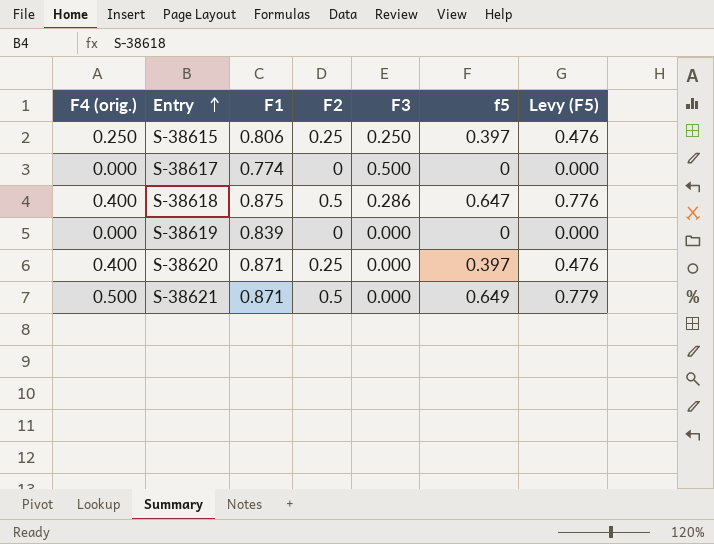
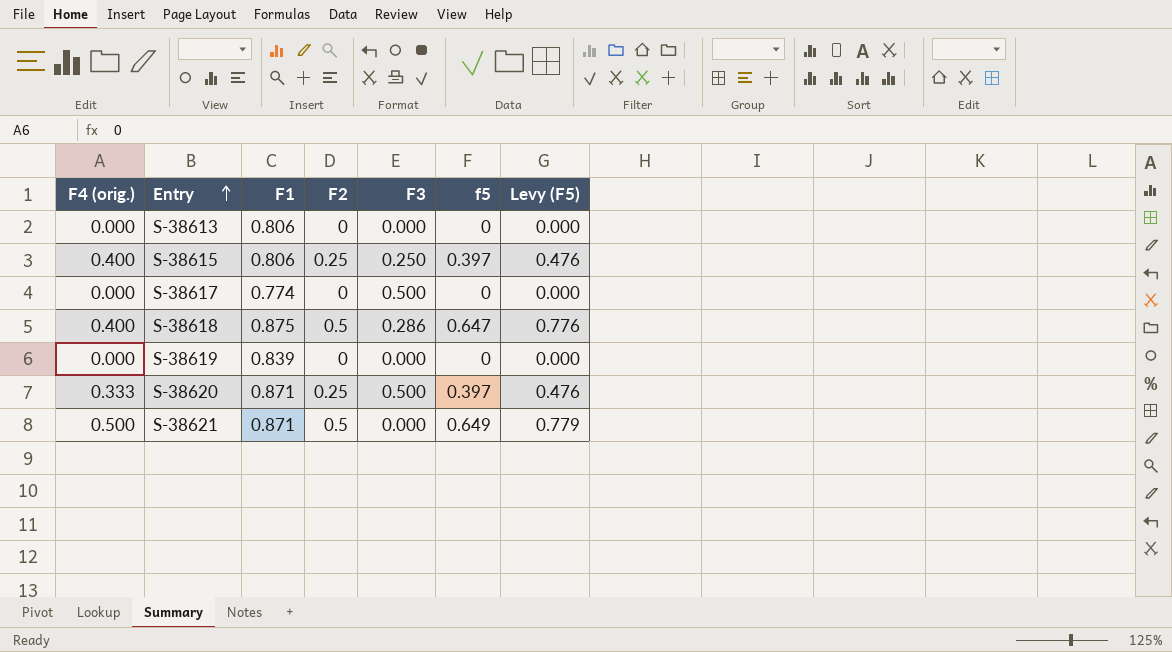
row S-38613: none -> 0.000 | 0.806 | 0 | 0.000 | 0 | 0.000
S-38615 | F4 (orig.): 0.250 -> 0.400
S-38620 | F4 (orig.): 0.400 -> 0.333
S-38620 | F3: 0.000 -> 0.500

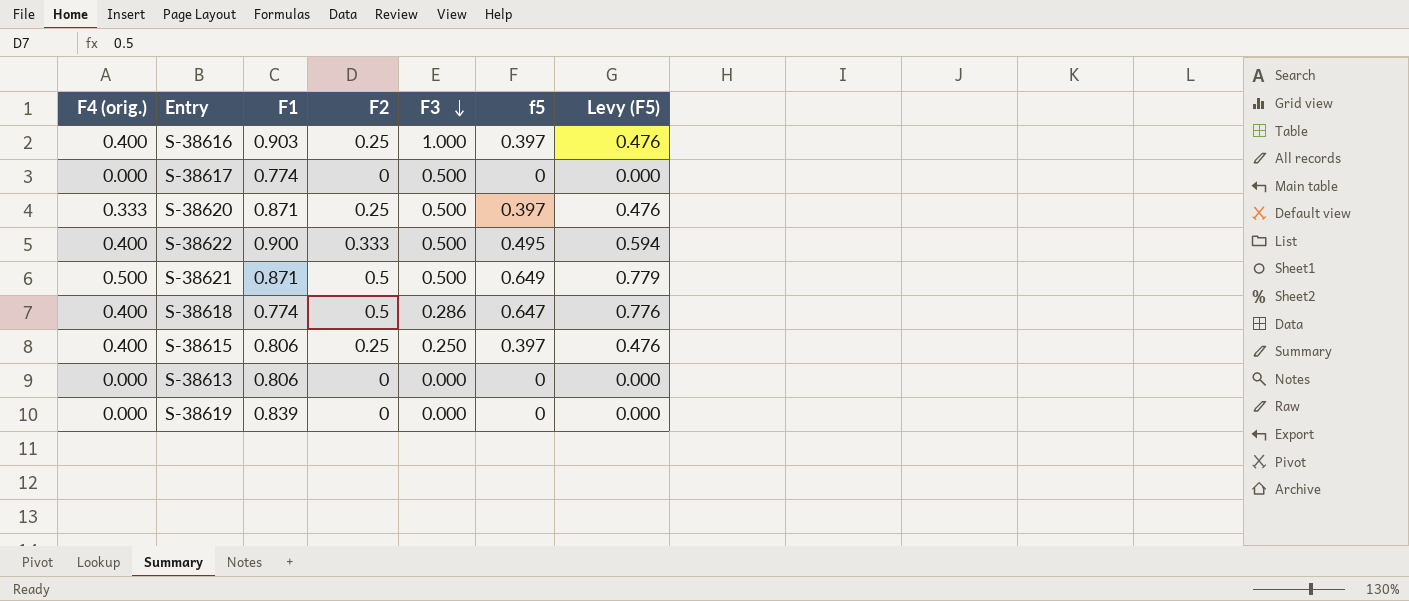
row order: Entry ascending -> F3 descending
row S-38616: none -> 0.400 | 0.903 | 0.25 | 1.000 | 0.397 | 0.476
row S-38622: none -> 0.400 | 0.900 | 0.333 | 0.500 | 0.495 | 0.594
S-38621 | F3: 0.000 -> 0.500
S-38618 | F1: 0.875 -> 0.774

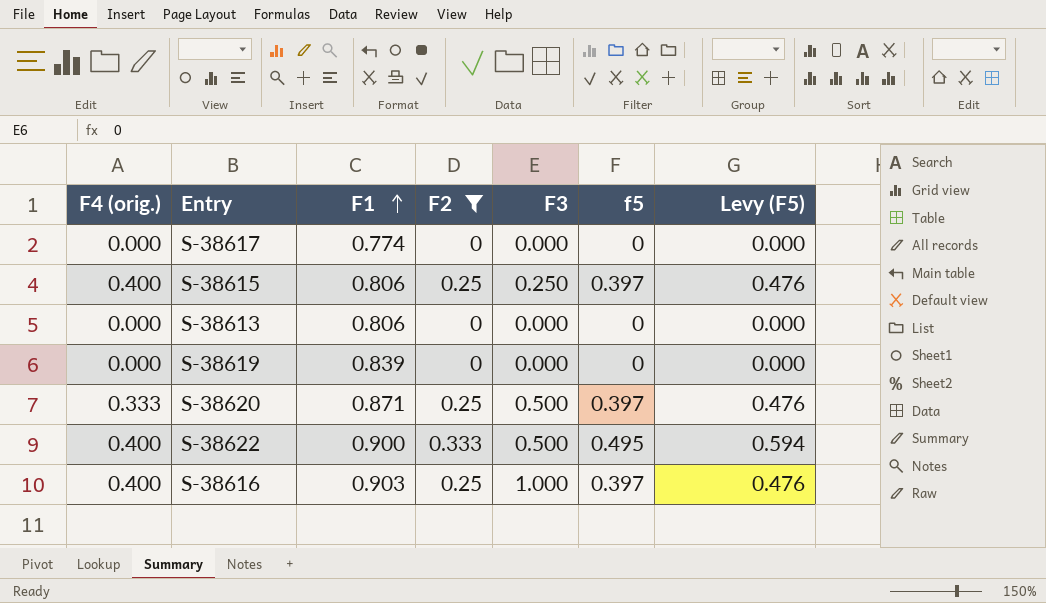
filter: none -> F2 != 0.5
row order: F3 descending -> F1 ascending
S-38617 | F3: 0.500 -> 0.000

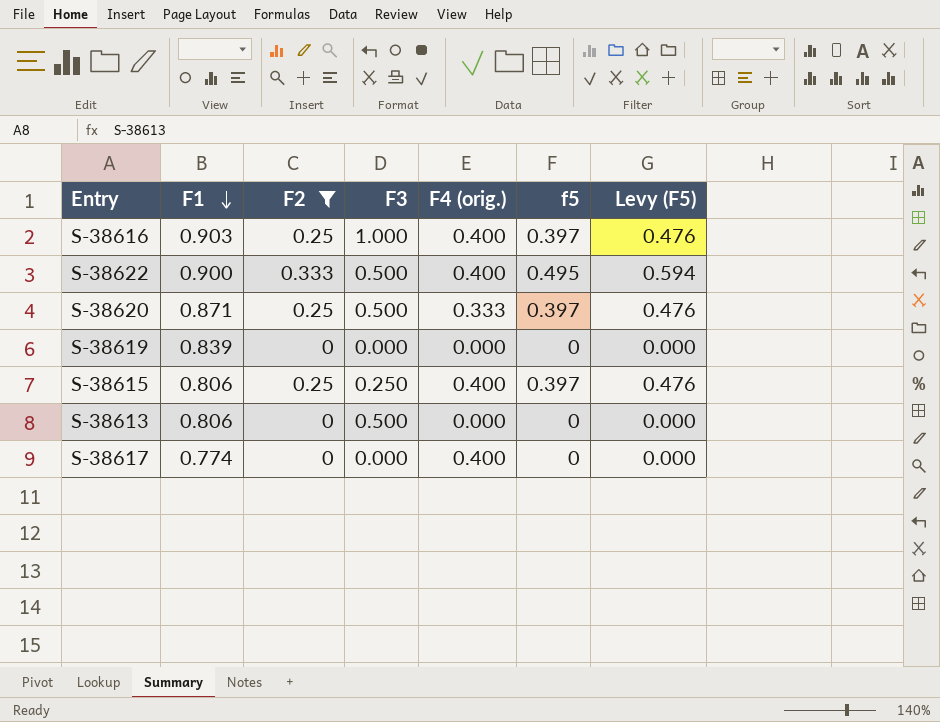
row order: F1 ascending -> F1 descending
column F4 (orig.) | position: 1 -> 5
S-38613 | F3: 0.000 -> 0.500
S-38617 | F4 (orig.): 0.000 -> 0.400

